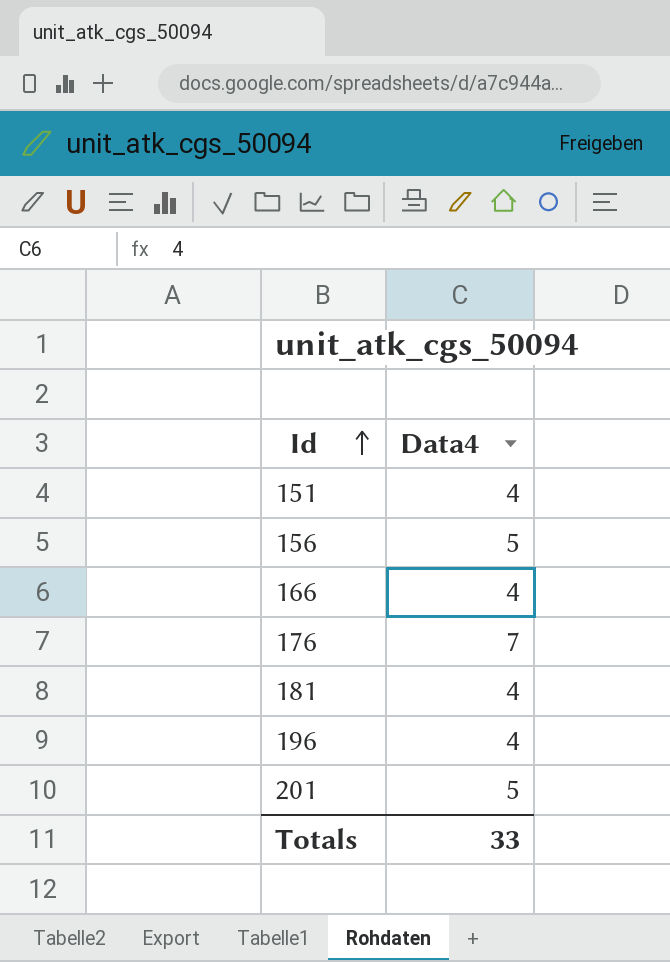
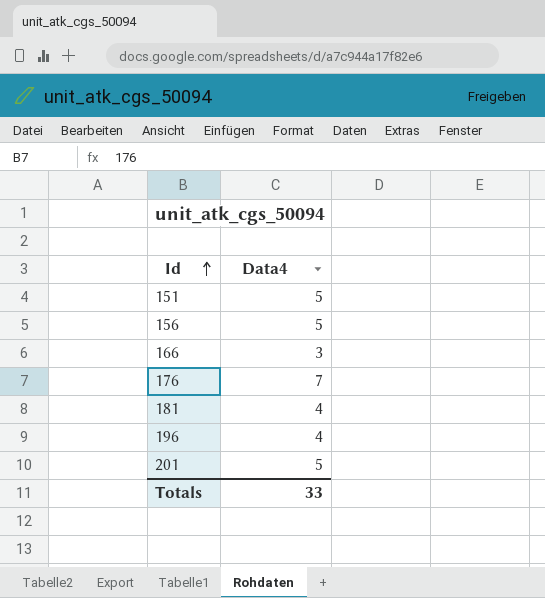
151 | Data4: 4 -> 5
166 | Data4: 4 -> 3

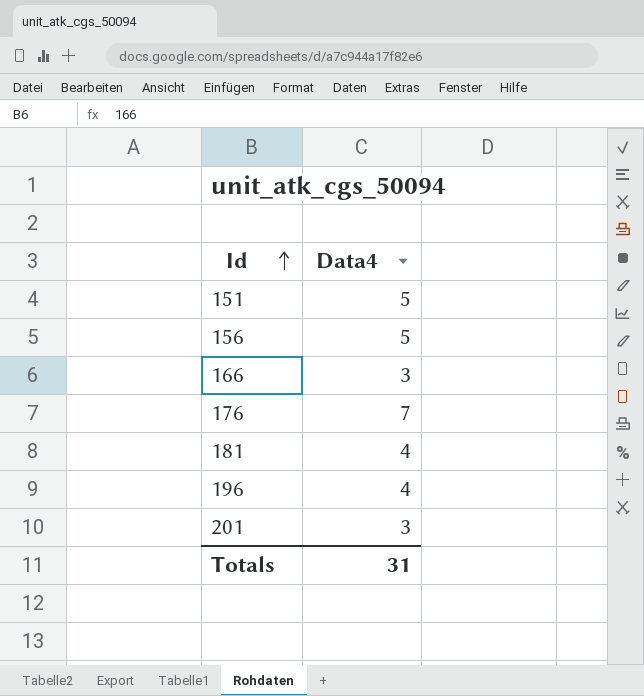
201 | Data4: 5 -> 3
Totals | Data4: 33 -> 31

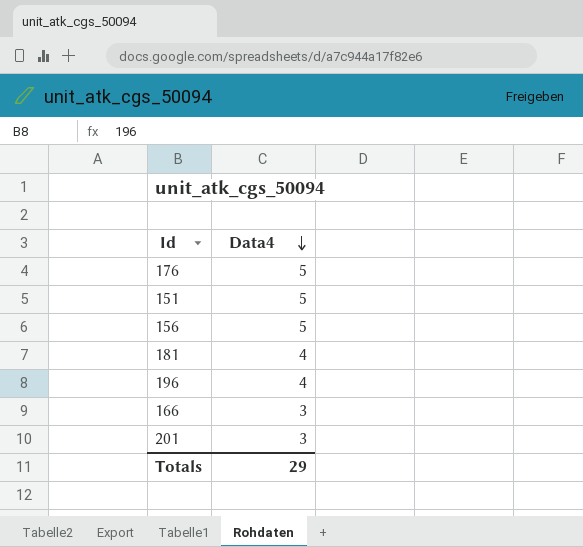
row order: Id ascending -> Data4 descending
176 | Data4: 7 -> 5
Totals | Data4: 31 -> 29

